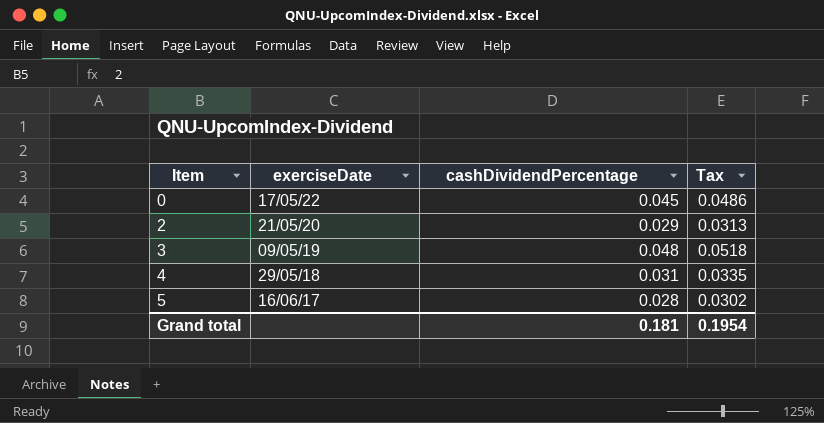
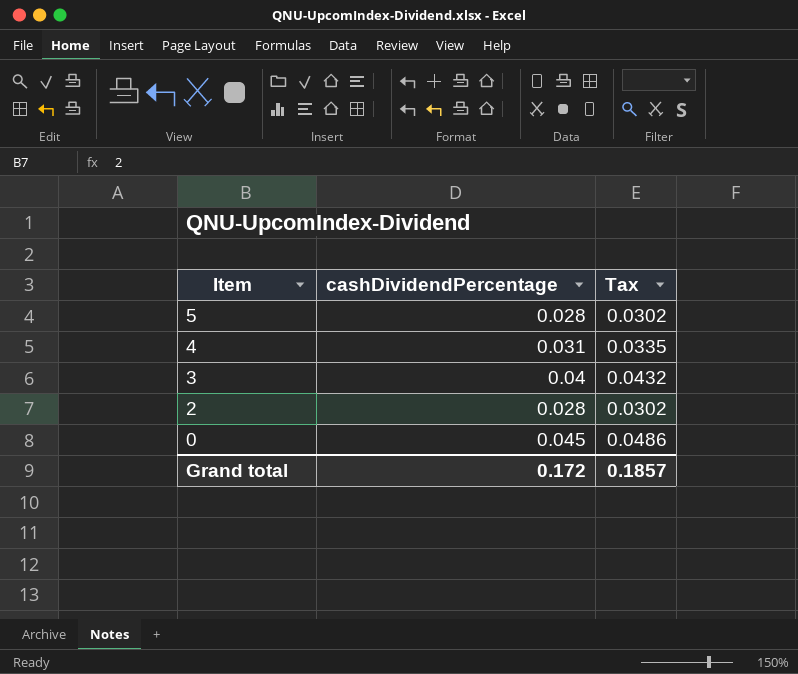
row order: Item ascending -> Item descending
column exerciseDate | position: 2 -> none
3 | cashDividendPercentage: 0.048 -> 0.04
3 | Tax: 0.0518 -> 0.0432
2 | cashDividendPercentage: 0.029 -> 0.028
2 | Tax: 0.0313 -> 0.0302
Grand total | cashDividendPercentage: 0.181 -> 0.172
Grand total | Tax: 0.1954 -> 0.1857

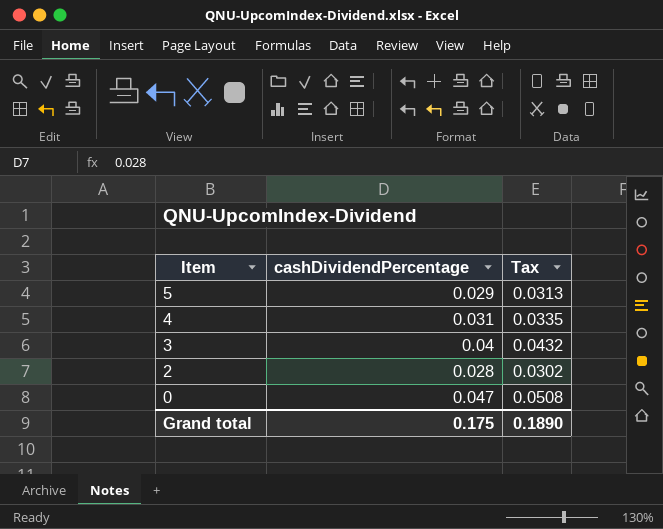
5 | cashDividendPercentage: 0.028 -> 0.029
5 | Tax: 0.0302 -> 0.0313
0 | cashDividendPercentage: 0.045 -> 0.047
0 | Tax: 0.0486 -> 0.0508
Grand total | cashDividendPercentage: 0.172 -> 0.175
Grand total | Tax: 0.1857 -> 0.1890

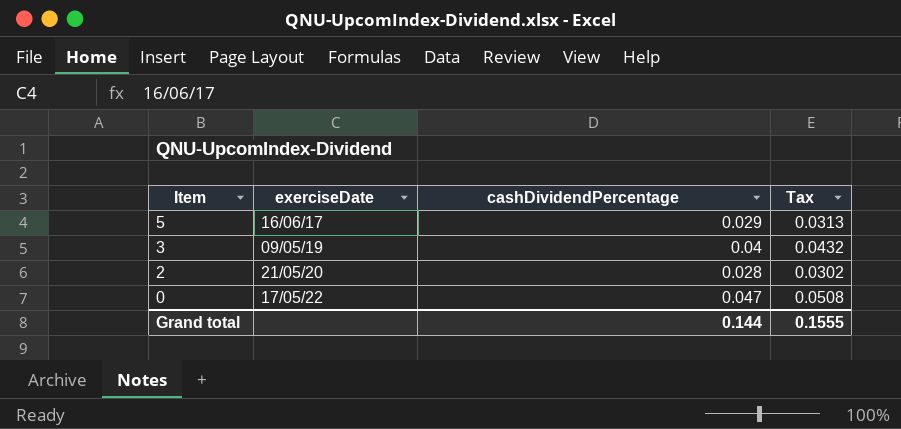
column exerciseDate | position: none -> 2
row 4: 0.031 | 0.0335 -> none
Grand total | cashDividendPercentage: 0.175 -> 0.144
Grand total | Tax: 0.1890 -> 0.1555

